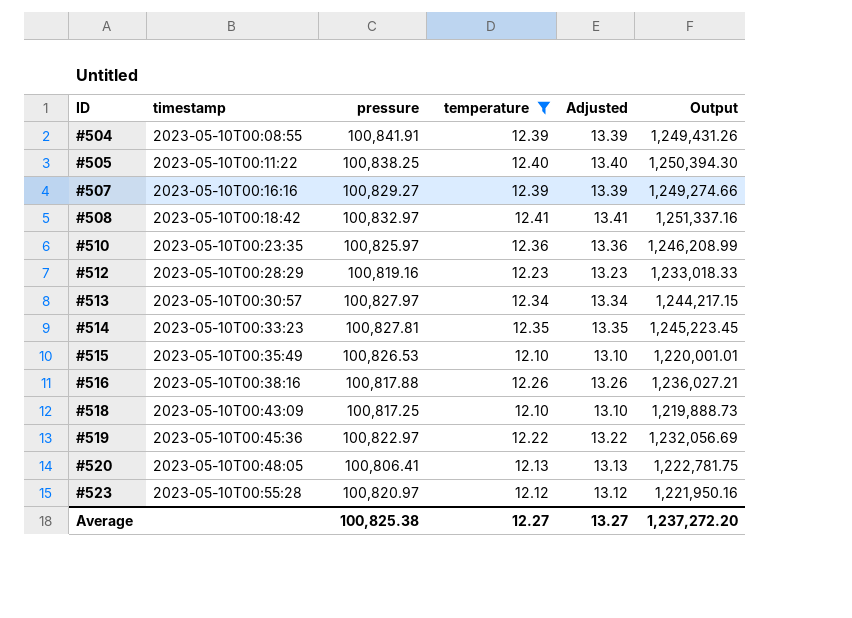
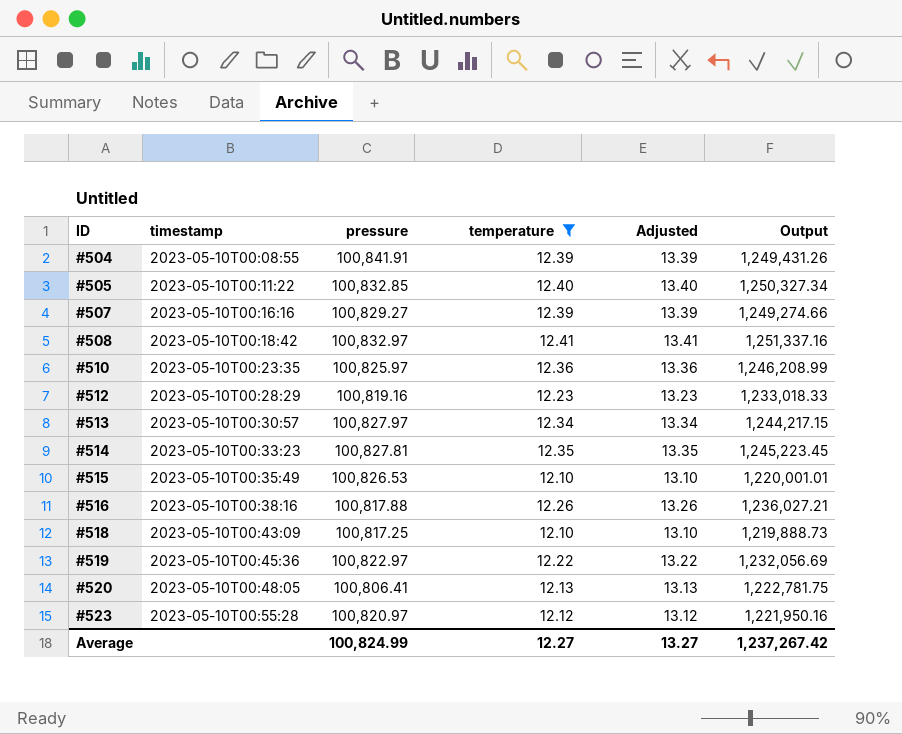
#505 | pressure: 100,838.25 -> 100,832.85
#505 | Output: 1,250,394.30 -> 1,250,327.34
Average | pressure: 100,825.38 -> 100,824.99
Average | Output: 1,237,272.20 -> 1,237,267.42

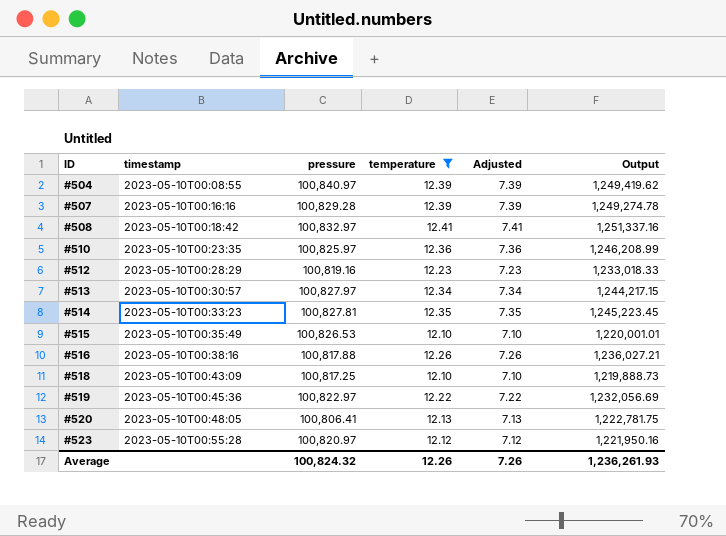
column Adjusted | formula: [temperature] + 1 -> [temperature] - 5
row #505: 2023-05-10T00:11:22 | 100,832.85 | 12.40 | 13.40 | 1,250,327.34 -> none
#504 | pressure: 100,841.91 -> 100,840.97
#504 | Output: 1,249,431.26 -> 1,249,419.62
#507 | pressure: 100,829.27 -> 100,829.28
#507 | Output: 1,249,274.66 -> 1,249,274.78
Average | pressure: 100,824.99 -> 100,824.32
Average | temperature: 12.27 -> 12.26
Average | Adjusted: 13.27 -> 7.26
Average | Output: 1,237,267.42 -> 1,236,261.93

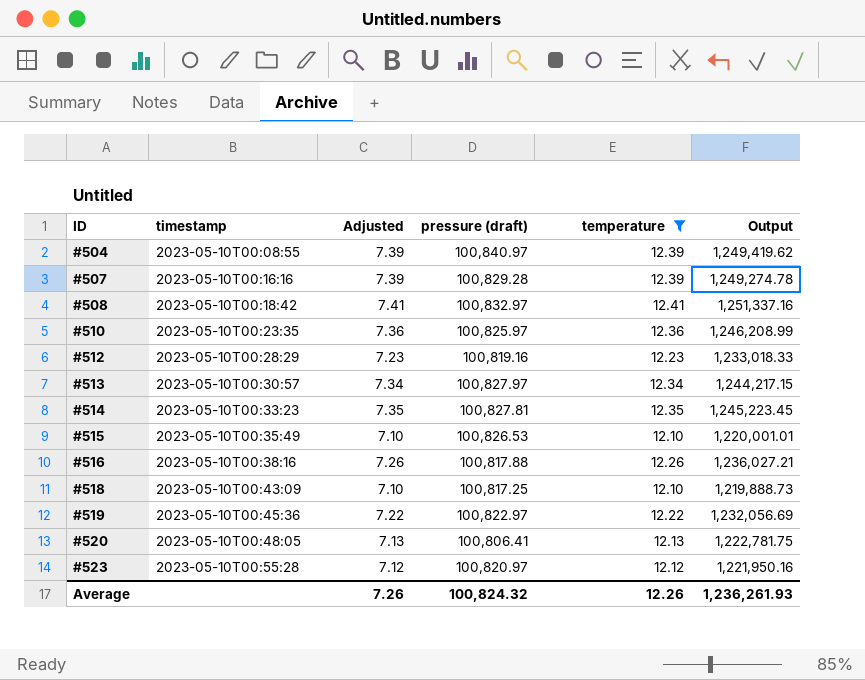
column Adjusted | position: 5 -> 3
column name: pressure -> pressure (draft)

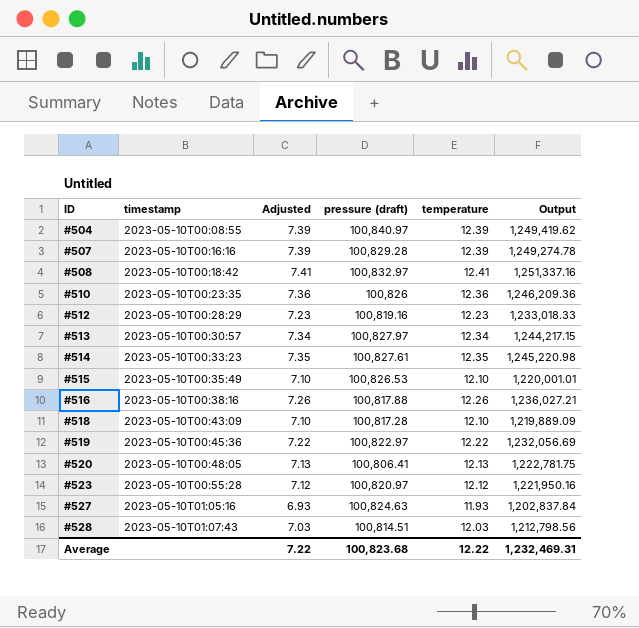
filter: temperature >= 12.10 -> none
#510 | pressure (draft): 100,825.97 -> 100,826
#510 | Output: 1,246,208.99 -> 1,246,209.36
#514 | pressure (draft): 100,827.81 -> 100,827.61
#514 | Output: 1,245,223.45 -> 1,245,220.98
#518 | pressure (draft): 100,817.25 -> 100,817.28
#518 | Output: 1,219,888.73 -> 1,219,889.09
Average | Adjusted: 7.26 -> 7.22
Average | pressure (draft): 100,824.32 -> 100,823.68
Average | temperature: 12.26 -> 12.22
Average | Output: 1,236,261.93 -> 1,232,469.31

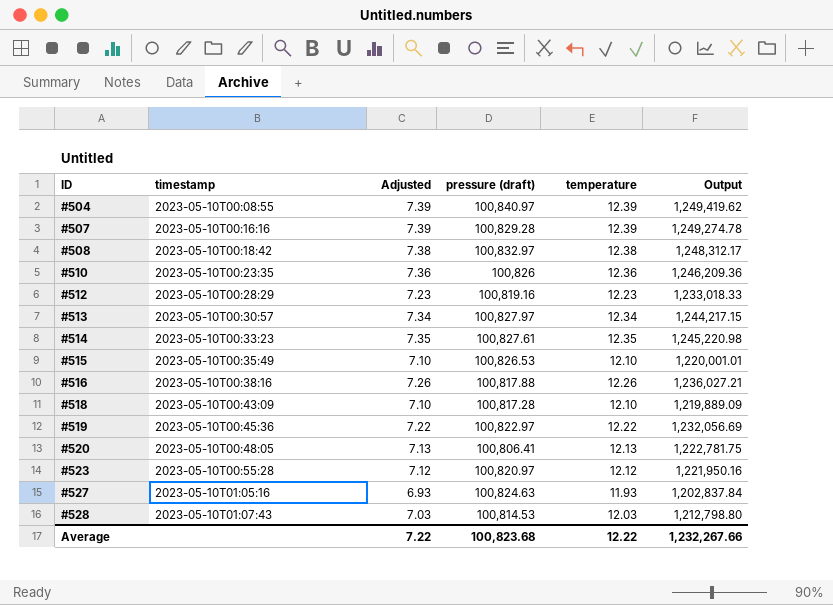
#508 | Adjusted: 7.41 -> 7.38
#508 | temperature: 12.41 -> 12.38
#508 | Output: 1,251,337.16 -> 1,248,312.17
#528 | pressure (draft): 100,814.51 -> 100,814.53
#528 | Output: 1,212,798.56 -> 1,212,798.80
Average | Output: 1,232,469.31 -> 1,232,267.66

